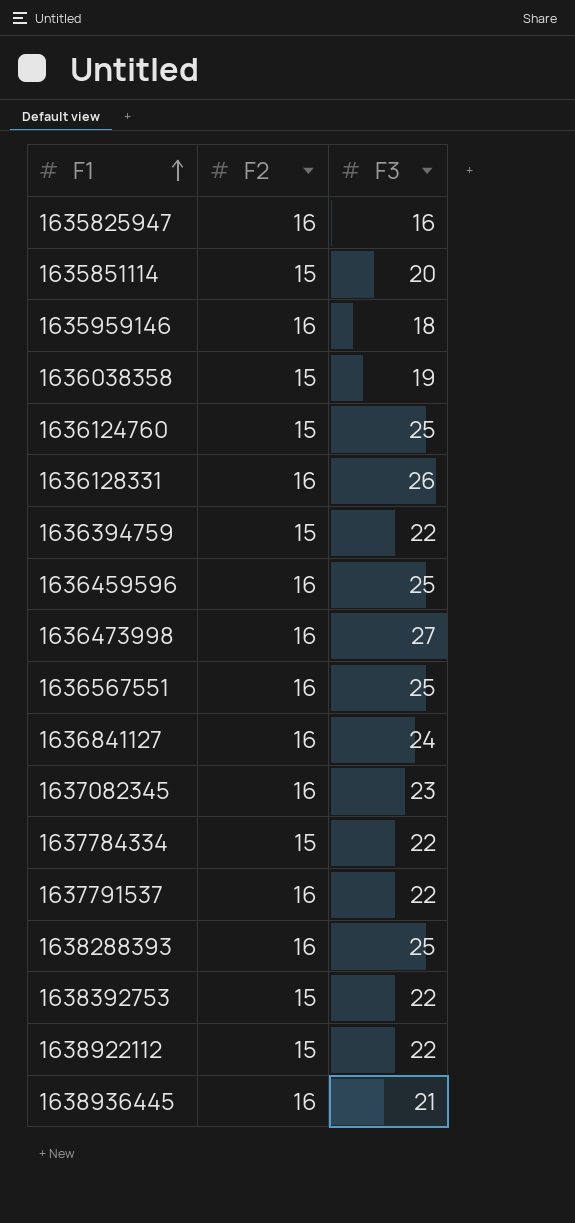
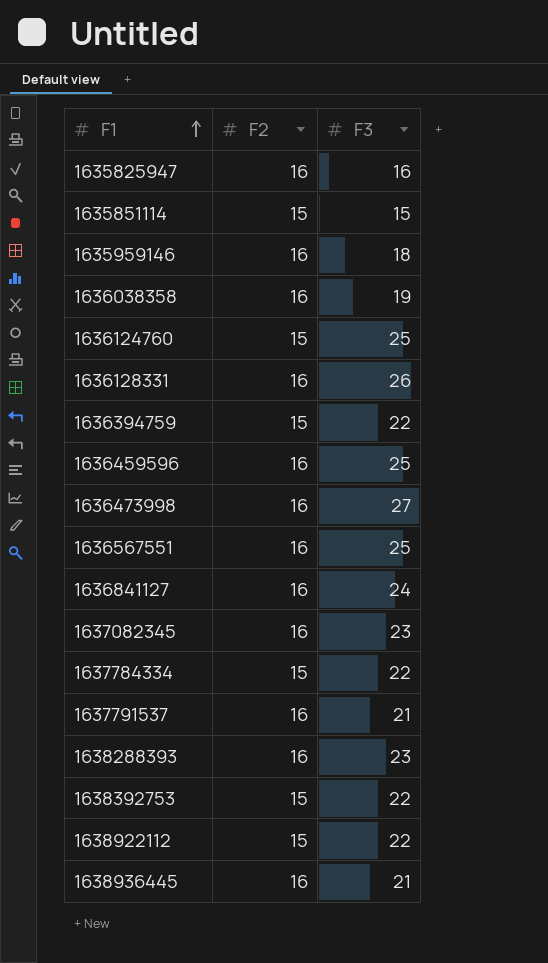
1635851114 | F3: 20 -> 15
1636038358 | F2: 15 -> 16
1637791537 | F3: 22 -> 21
1638288393 | F3: 25 -> 23

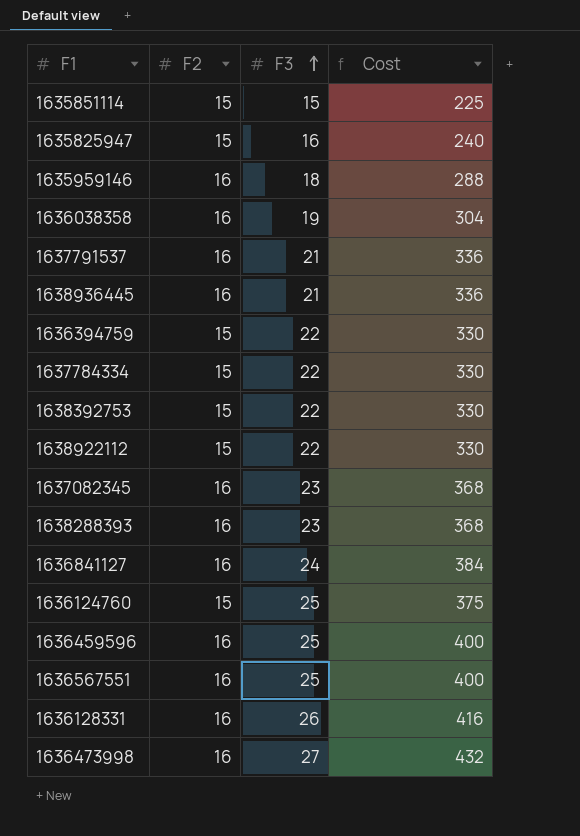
row order: F1 ascending -> F3 ascending
column Cost | formula: none -> [F2] * [F3]
1635825947 | F2: 16 -> 15

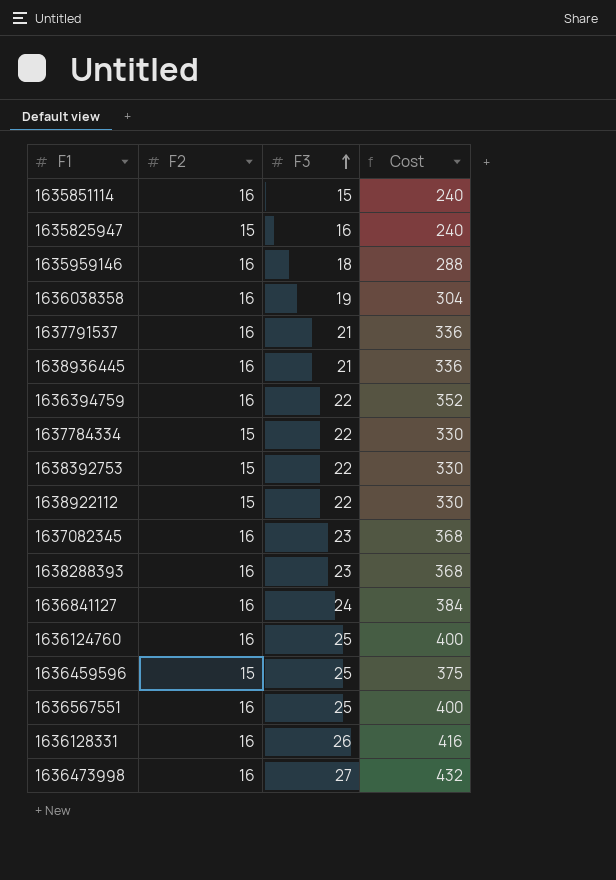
1635851114 | F2: 15 -> 16
1635851114 | Cost: 225 -> 240
1636394759 | F2: 15 -> 16
1636394759 | Cost: 330 -> 352
1636124760 | F2: 15 -> 16
1636124760 | Cost: 375 -> 400
1636459596 | F2: 16 -> 15
1636459596 | Cost: 400 -> 375

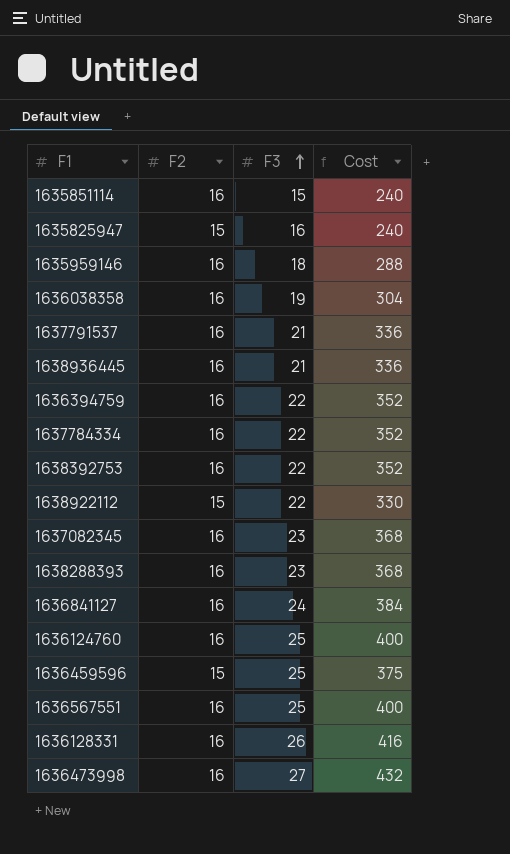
1637784334 | F2: 15 -> 16
1637784334 | Cost: 330 -> 352
1638392753 | F2: 15 -> 16
1638392753 | Cost: 330 -> 352

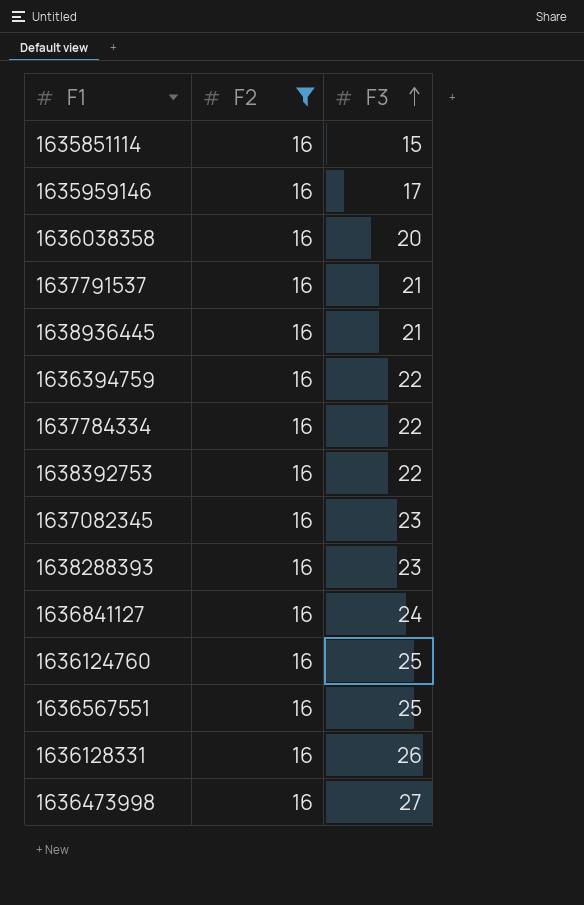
filter: none -> F2 = 16
column Cost | formula: [F2] * [F3] -> none
1635959146 | F3: 18 -> 17
1636038358 | F3: 19 -> 20

